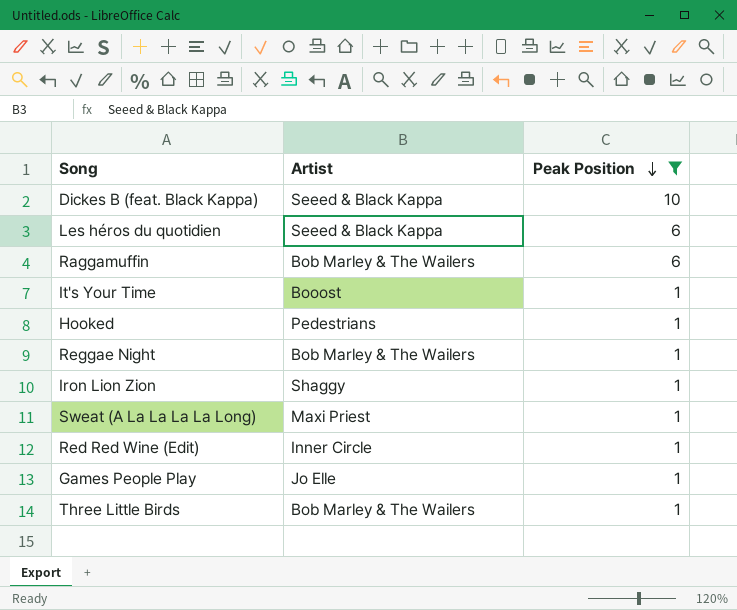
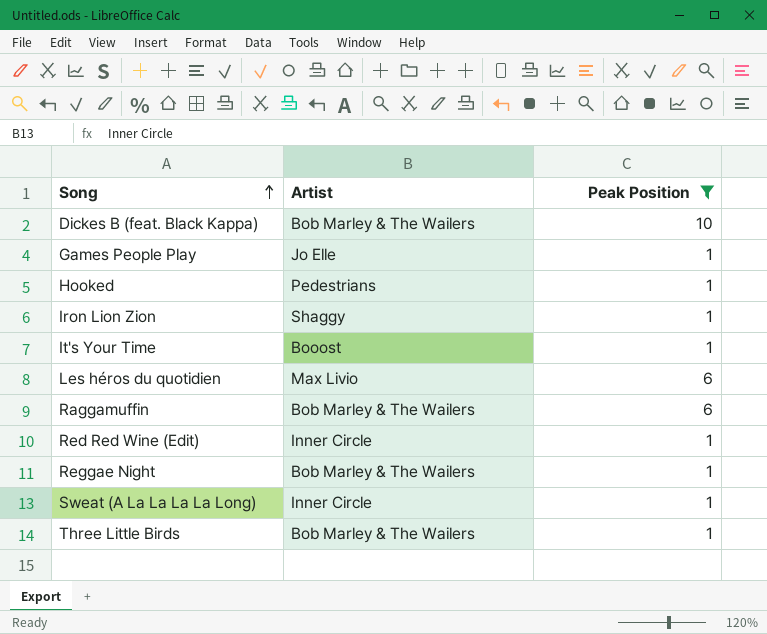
row order: Peak Position descending -> Song ascending
Dickes B (feat. Black Kappa) | Artist: Seeed & Black Kappa -> Bob Marley & The Wailers
Les héros du quotidien | Artist: Seeed & Black Kappa -> Max Livio
Sweat (A La La La La Long) | Artist: Maxi Priest -> Inner Circle

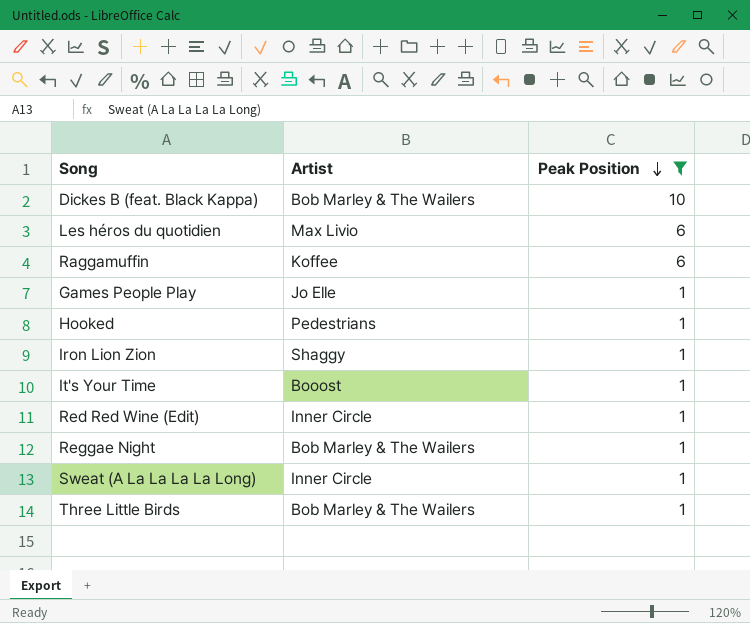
row order: Song ascending -> Peak Position descending
Raggamuffin | Artist: Bob Marley & The Wailers -> Koffee

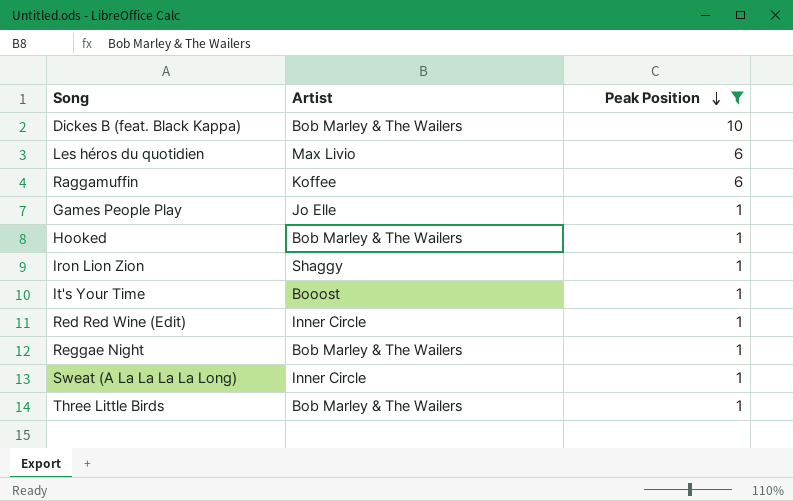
Hooked | Artist: Pedestrians -> Bob Marley & The Wailers

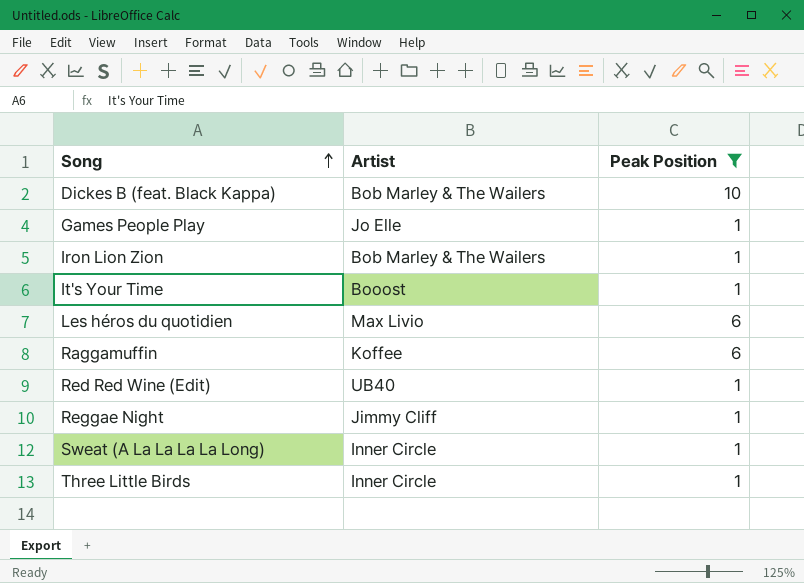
row order: Peak Position descending -> Song ascending
row Hooked: Bob Marley & The Wailers | 1 -> none
Iron Lion Zion | Artist: Shaggy -> Bob Marley & The Wailers
Red Red Wine (Edit) | Artist: Inner Circle -> UB40
Reggae Night | Artist: Bob Marley & The Wailers -> Jimmy Cliff
Three Little Birds | Artist: Bob Marley & The Wailers -> Inner Circle

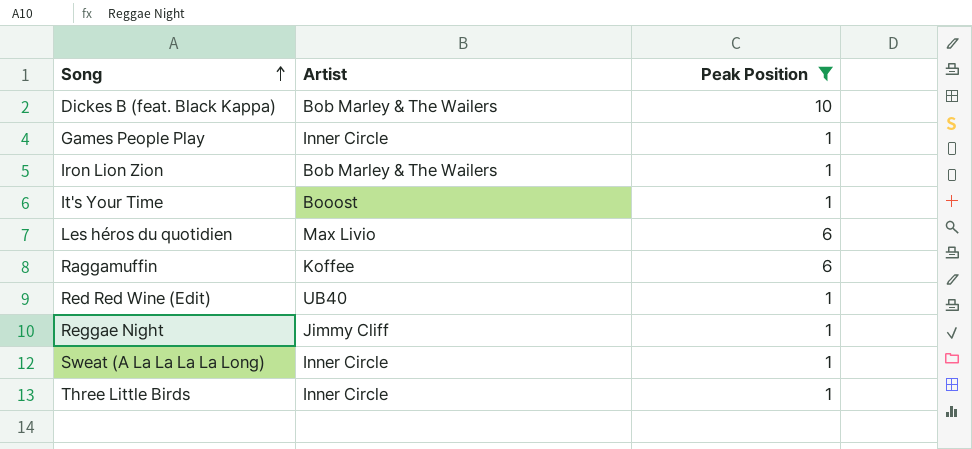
Games People Play | Artist: Jo Elle -> Inner Circle

